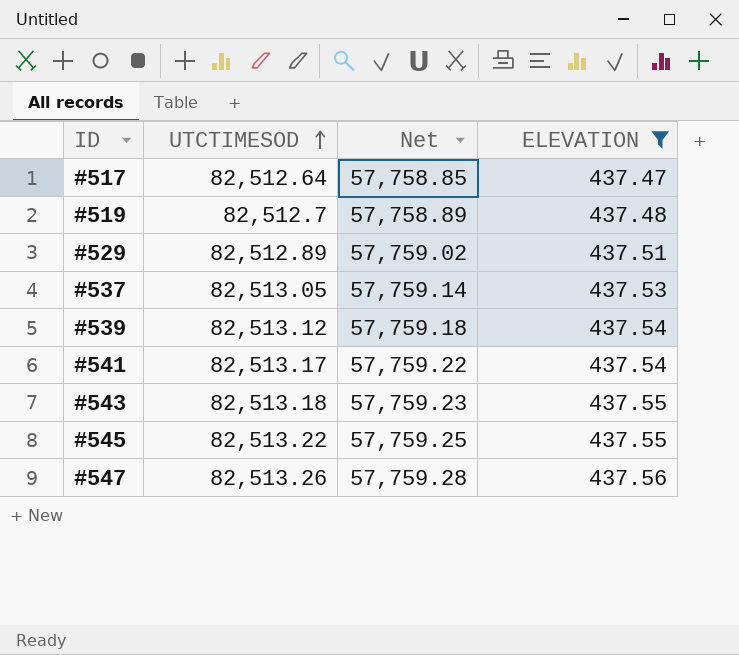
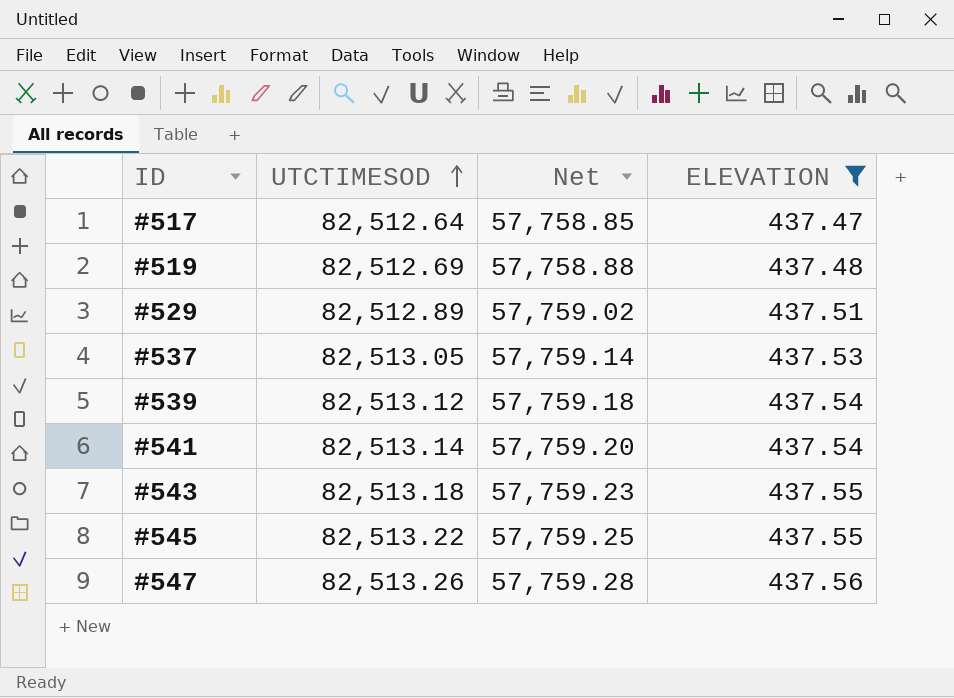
#519 | UTCTIMESOD: 82,512.7 -> 82,512.69
#519 | Net: 57,758.89 -> 57,758.88
#541 | UTCTIMESOD: 82,513.17 -> 82,513.14
#541 | Net: 57,759.22 -> 57,759.20

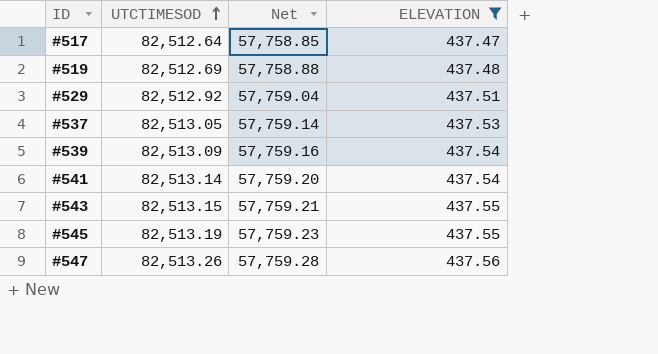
#529 | UTCTIMESOD: 82,512.89 -> 82,512.92
#529 | Net: 57,759.02 -> 57,759.04
#539 | UTCTIMESOD: 82,513.12 -> 82,513.09
#539 | Net: 57,759.18 -> 57,759.16
#543 | UTCTIMESOD: 82,513.18 -> 82,513.15
#543 | Net: 57,759.23 -> 57,759.21
#545 | UTCTIMESOD: 82,513.22 -> 82,513.19
#545 | Net: 57,759.25 -> 57,759.23

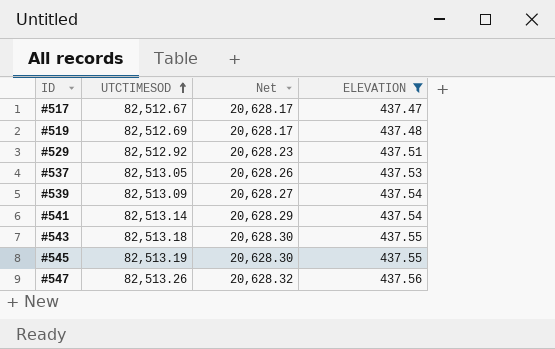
column Net | formula: [UTCTIMESOD] * 0.7 -> [UTCTIMESOD] * 0.25
#517 | UTCTIMESOD: 82,512.64 -> 82,512.67
#543 | UTCTIMESOD: 82,513.15 -> 82,513.18

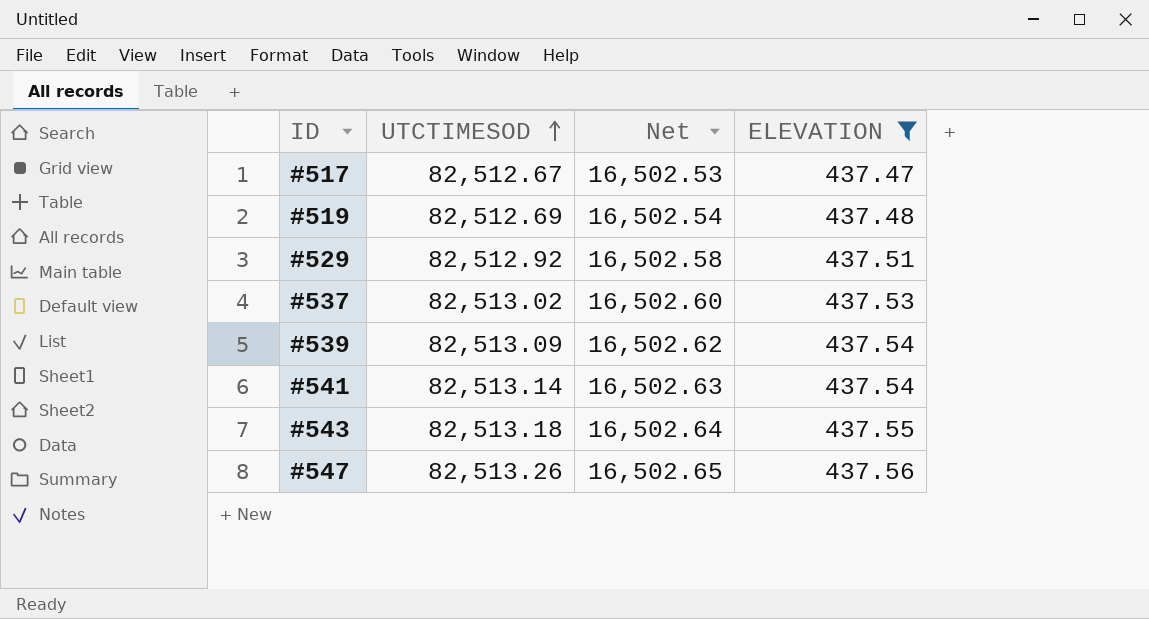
column Net | formula: [UTCTIMESOD] * 0.25 -> [UTCTIMESOD] * 0.2
row #545: 82,513.19 | 20,628.30 | 437.55 -> none
#537 | UTCTIMESOD: 82,513.05 -> 82,513.02

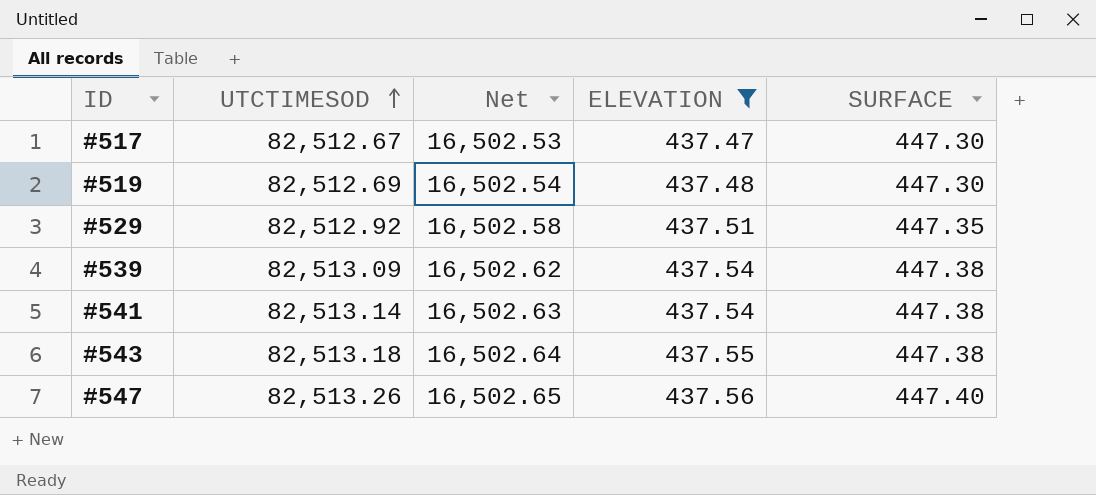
column SURFACE | position: none -> 5
row #537: 82,513.02 | 16,502.60 | 437.53 -> none

